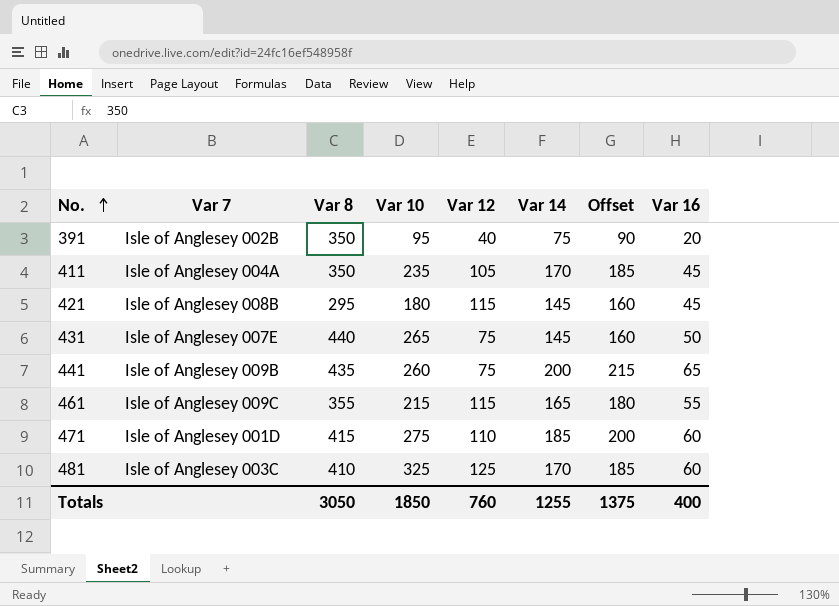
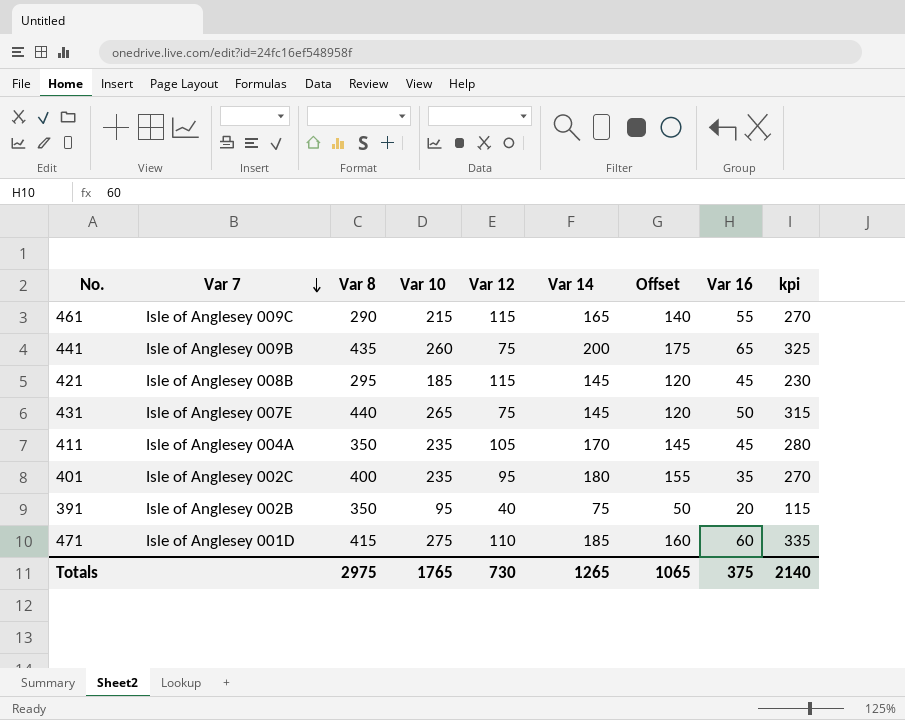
row order: No. ascending -> Var 7 descending
column Offset | formula: [Var 14] + 15 -> [Var 14] - 25
column kpi | formula: none -> [Var 10] + [Var 16]
row 481: Isle of Anglesey 003C | 410 | 325 | 125 | 170 | 185 | 60 -> none
461 | Var 8: 355 -> 290
421 | Var 10: 180 -> 185
row 401: none -> Isle of Anglesey 002C | 400 | 235 | 95 | 180 | 155 | 35 | 270
Totals | Var 8: 3050 -> 2975
Totals | Var 10: 1850 -> 1765
Totals | Var 12: 760 -> 730
Totals | Var 14: 1255 -> 1265
Totals | Offset: 1375 -> 1065
Totals | Var 16: 400 -> 375

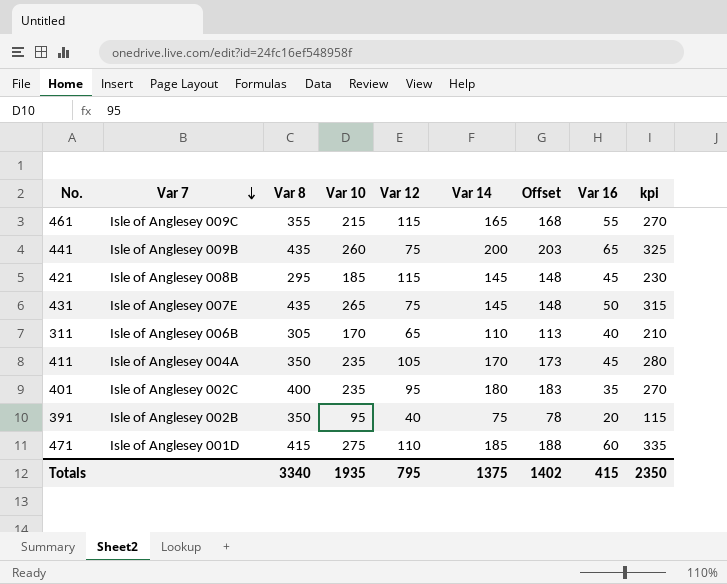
column Offset | formula: [Var 14] - 25 -> [Var 14] + 3
461 | Var 8: 290 -> 355
431 | Var 8: 440 -> 435
row 311: none -> Isle of Anglesey 006B | 305 | 170 | 65 | 110 | 113 | 40 | 210
Totals | Var 8: 2975 -> 3340
Totals | Var 10: 1765 -> 1935
Totals | Var 12: 730 -> 795
Totals | Var 14: 1265 -> 1375
Totals | Offset: 1065 -> 1402
Totals | Var 16: 375 -> 415
Totals | kpi: 2140 -> 2350

